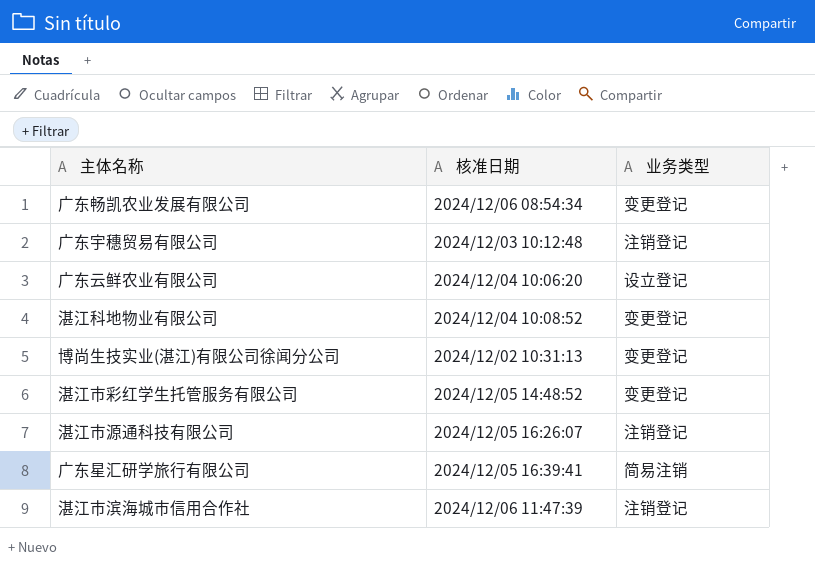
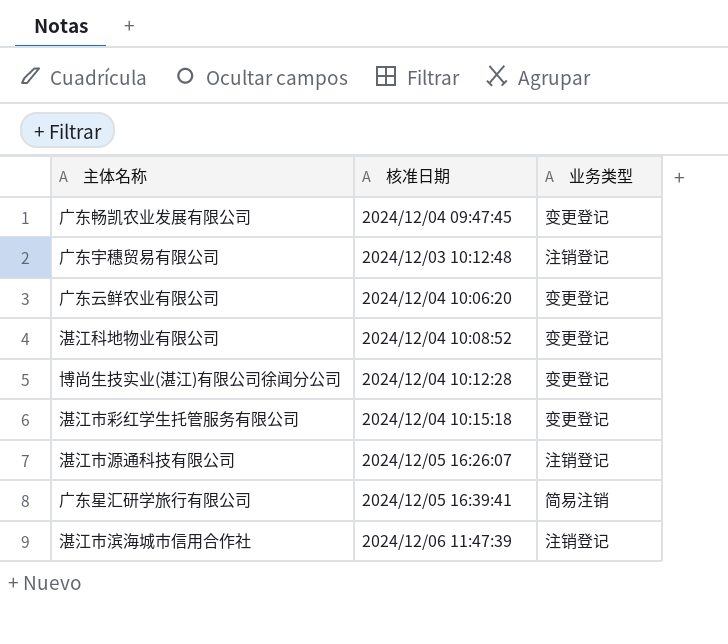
广东畅凯农业发展有限公司 | 核准日期: 2024/12/06 08:54:34 -> 2024/12/04 09:47:45
广东云鲜农业有限公司 | 业务类型: 设立登记 -> 变更登记
博尚生技实业(湛江)有限公司徐闻分公司 | 核准日期: 2024/12/02 10:31:13 -> 2024/12/04 10:12:28
湛江市彩红学生托管服务有限公司 | 核准日期: 2024/12/05 14:48:52 -> 2024/12/04 10:15:18

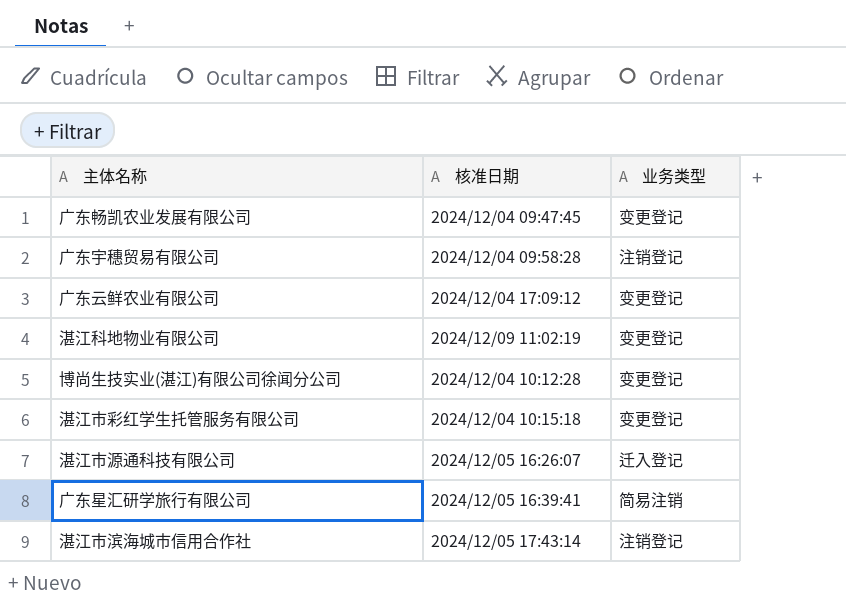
广东宇穗贸易有限公司 | 核准日期: 2024/12/03 10:12:48 -> 2024/12/04 09:58:28
广东云鲜农业有限公司 | 核准日期: 2024/12/04 10:06:20 -> 2024/12/04 17:09:12
湛江科地物业有限公司 | 核准日期: 2024/12/04 10:08:52 -> 2024/12/09 11:02:19
湛江市源通科技有限公司 | 业务类型: 注销登记 -> 迁入登记
湛江市滨海城市信用合作社 | 核准日期: 2024/12/06 11:47:39 -> 2024/12/05 17:43:14

